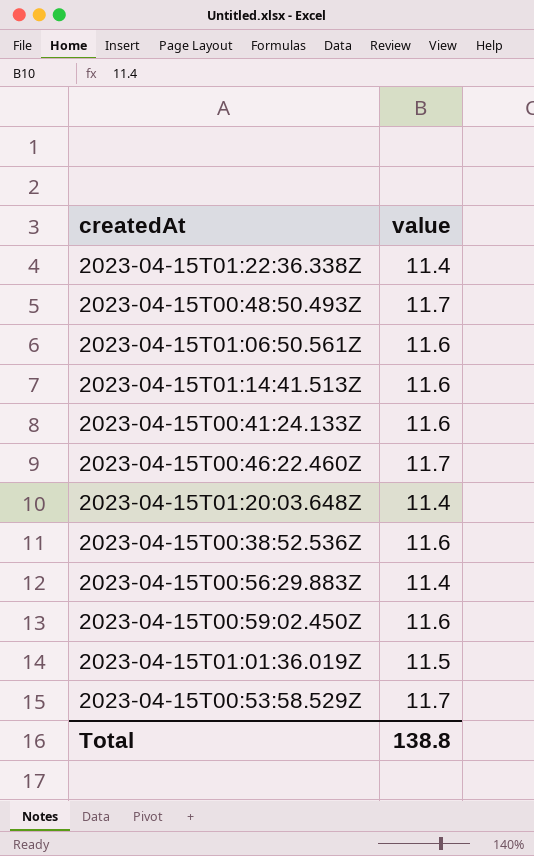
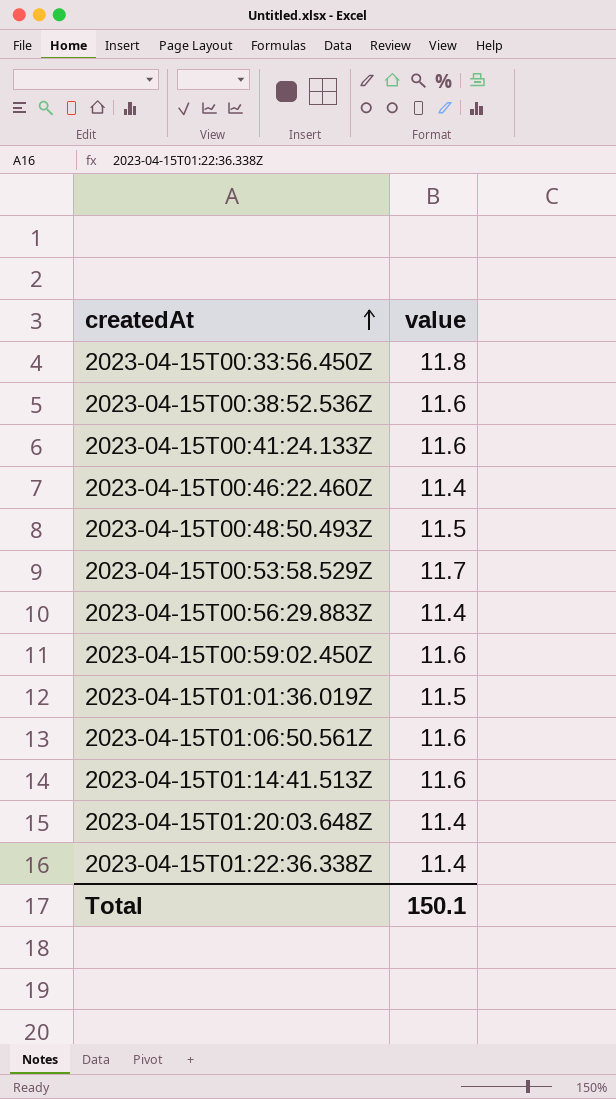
row order: none -> createdAt ascending
row 2023-04-15T00:33:56.450Z: none -> 11.8
2023-04-15T00:46:22.460Z | value: 11.7 -> 11.4
2023-04-15T00:48:50.493Z | value: 11.7 -> 11.5
Total | value: 138.8 -> 150.1

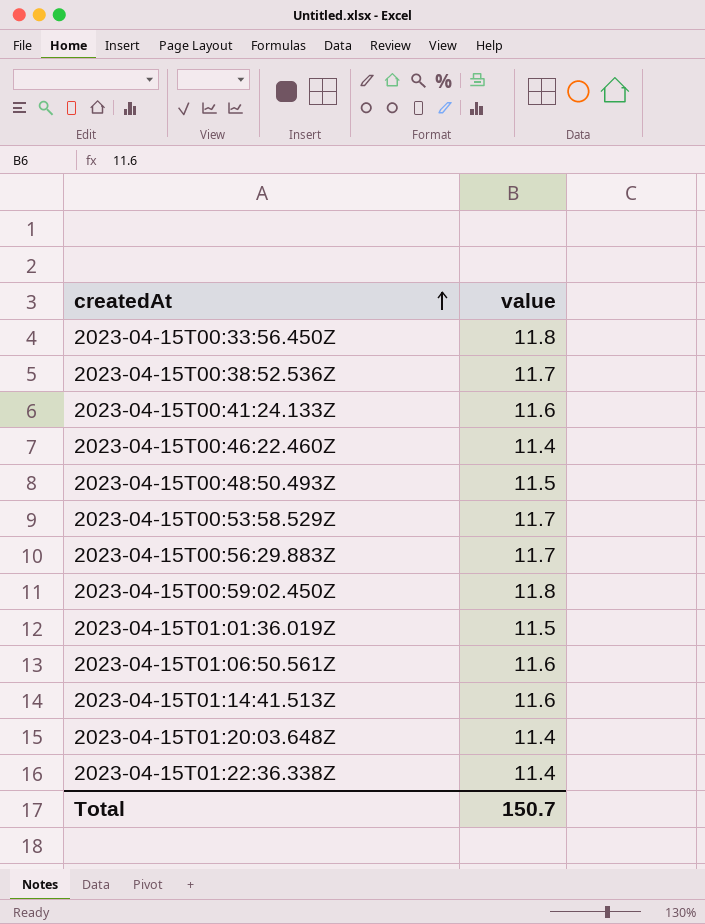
2023-04-15T00:38:52.536Z | value: 11.6 -> 11.7
2023-04-15T00:56:29.883Z | value: 11.4 -> 11.7
2023-04-15T00:59:02.450Z | value: 11.6 -> 11.8
Total | value: 150.1 -> 150.7

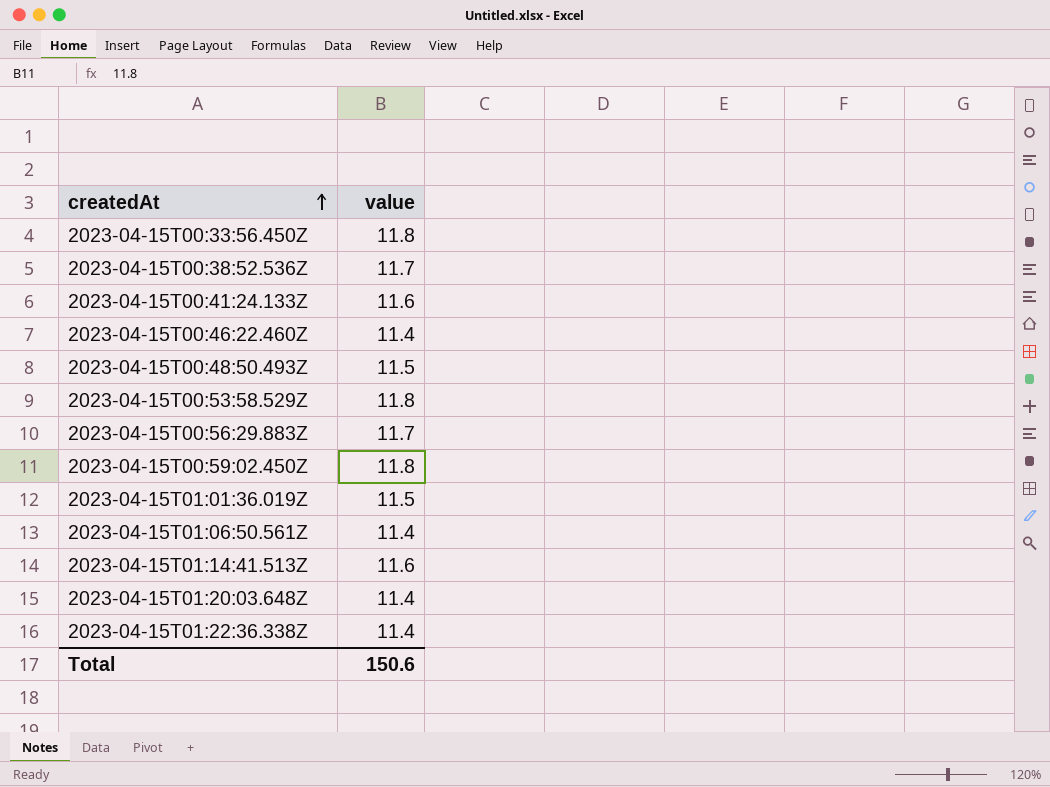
2023-04-15T00:53:58.529Z | value: 11.7 -> 11.8
2023-04-15T01:06:50.561Z | value: 11.6 -> 11.4
Total | value: 150.7 -> 150.6

